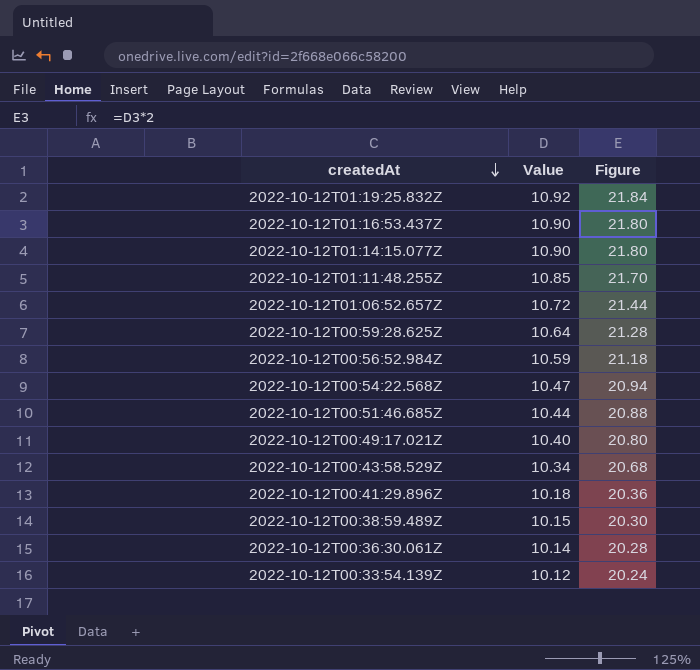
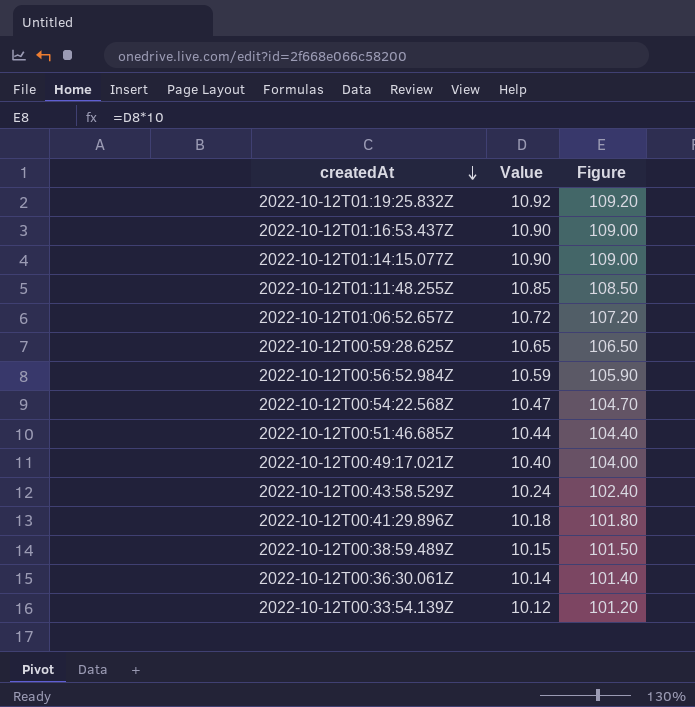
column Figure | formula: [Value] * 2 -> [Value] * 10
2022-10-12T00:59:28.625Z | Value: 10.64 -> 10.65
2022-10-12T00:43:58.529Z | Value: 10.34 -> 10.24

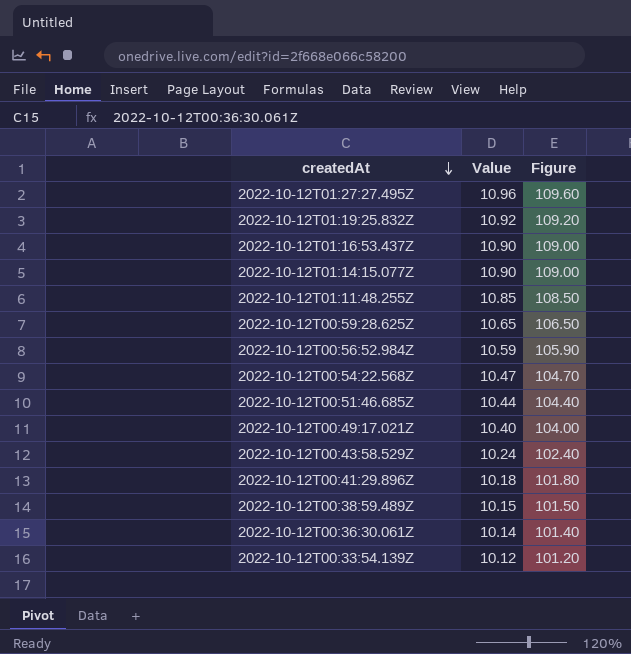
row 2022-10-12T01:06:52.657Z: 10.72 | 107.20 -> none
row 2022-10-12T01:27:27.495Z: none -> 10.96 | 109.60

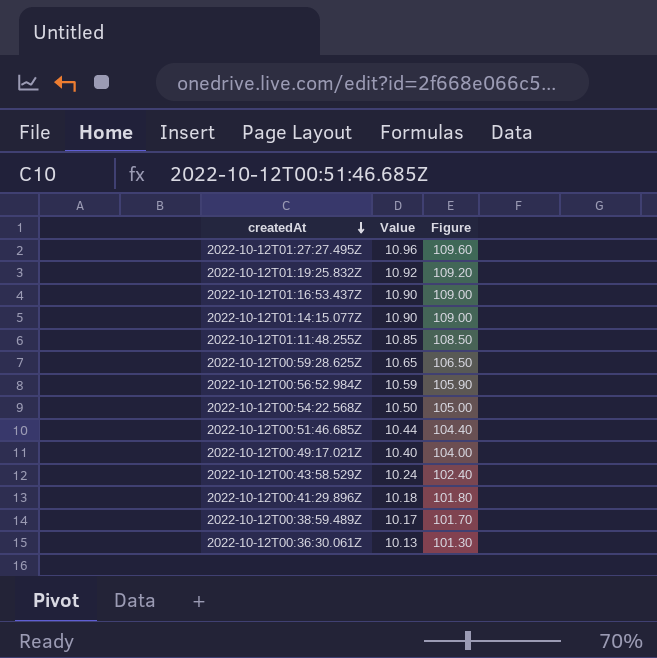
row 2022-10-12T00:33:54.139Z: 10.12 | 101.20 -> none
2022-10-12T00:54:22.568Z | Value: 10.47 -> 10.50
2022-10-12T00:54:22.568Z | Figure: 104.70 -> 105.00
2022-10-12T00:38:59.489Z | Value: 10.15 -> 10.17
2022-10-12T00:38:59.489Z | Figure: 101.50 -> 101.70
2022-10-12T00:36:30.061Z | Value: 10.14 -> 10.13
2022-10-12T00:36:30.061Z | Figure: 101.40 -> 101.30

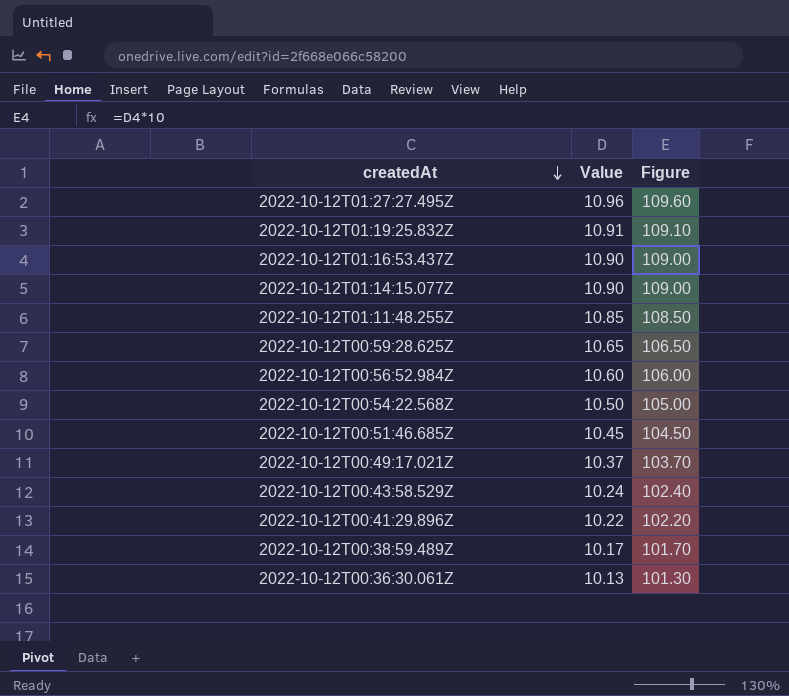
2022-10-12T01:19:25.832Z | Value: 10.92 -> 10.91
2022-10-12T01:19:25.832Z | Figure: 109.20 -> 109.10
2022-10-12T00:56:52.984Z | Value: 10.59 -> 10.60
2022-10-12T00:56:52.984Z | Figure: 105.90 -> 106.00
2022-10-12T00:51:46.685Z | Value: 10.44 -> 10.45
2022-10-12T00:51:46.685Z | Figure: 104.40 -> 104.50
2022-10-12T00:49:17.021Z | Value: 10.40 -> 10.37
2022-10-12T00:49:17.021Z | Figure: 104.00 -> 103.70
2022-10-12T00:41:29.896Z | Value: 10.18 -> 10.22
2022-10-12T00:41:29.896Z | Figure: 101.80 -> 102.20

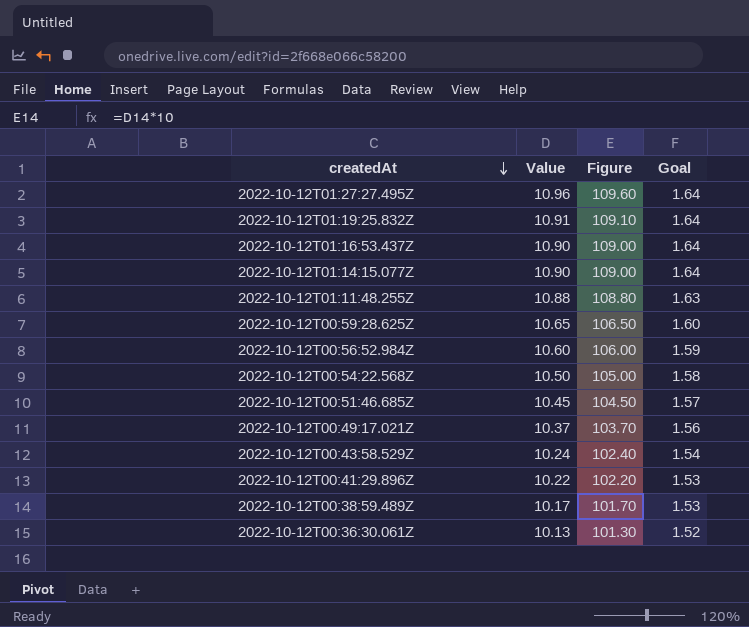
column Goal | formula: none -> [Value] * 0.15
2022-10-12T01:11:48.255Z | Value: 10.85 -> 10.88
2022-10-12T01:11:48.255Z | Figure: 108.50 -> 108.80

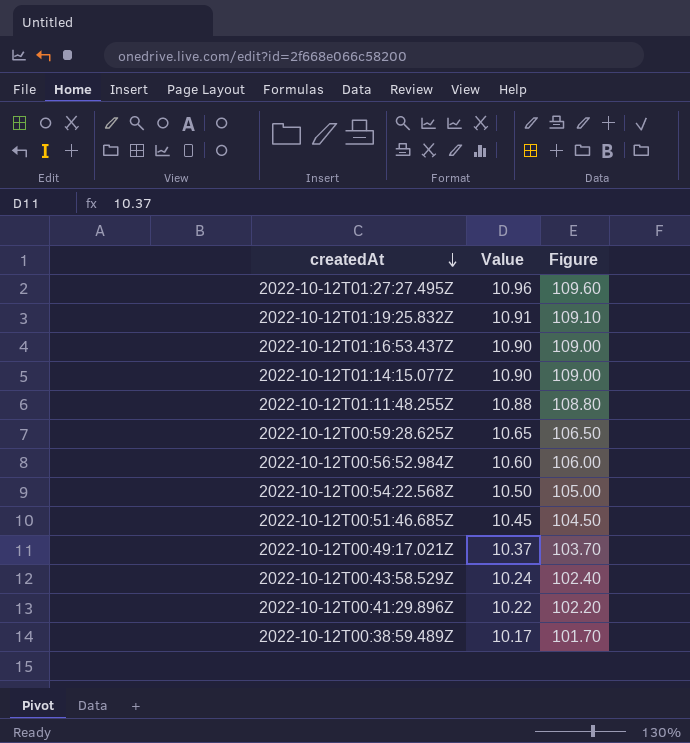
column Goal | formula: [Value] * 0.15 -> none
row 2022-10-12T00:36:30.061Z: 10.13 | 101.30 | 1.52 -> none

